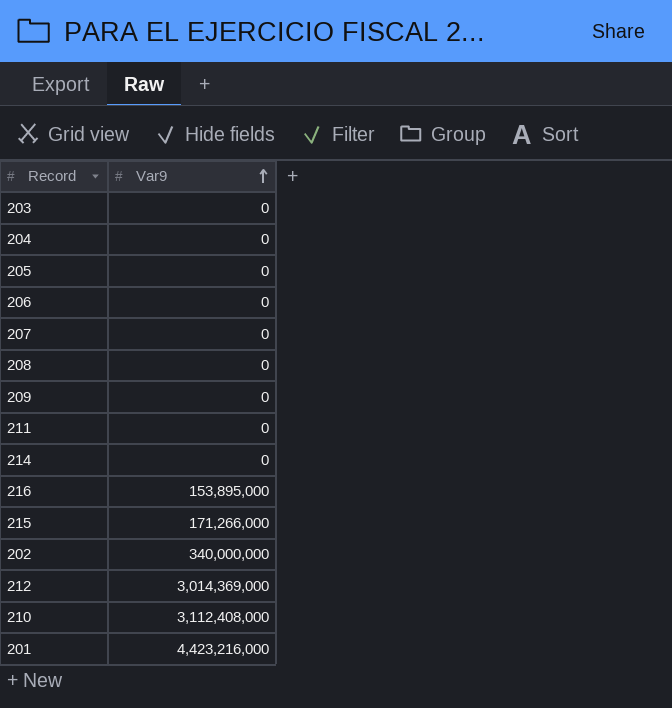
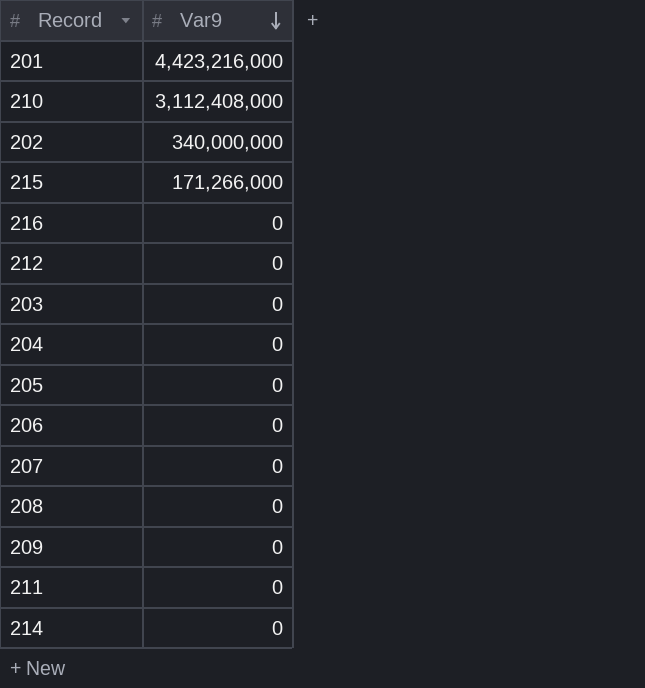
row order: Var9 ascending -> Var9 descending
216 | Var9: 153,895,000 -> 0
212 | Var9: 3,014,369,000 -> 0

